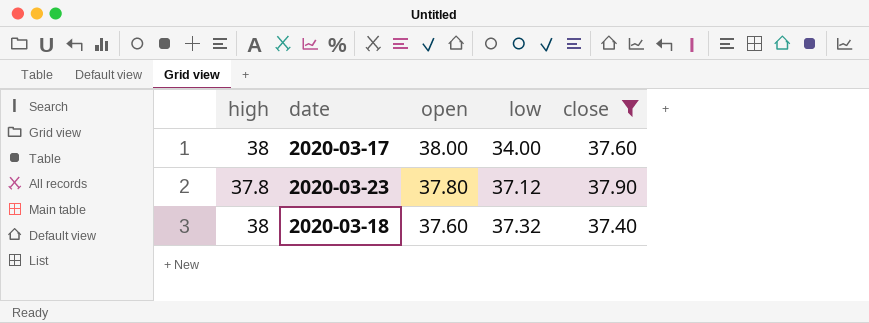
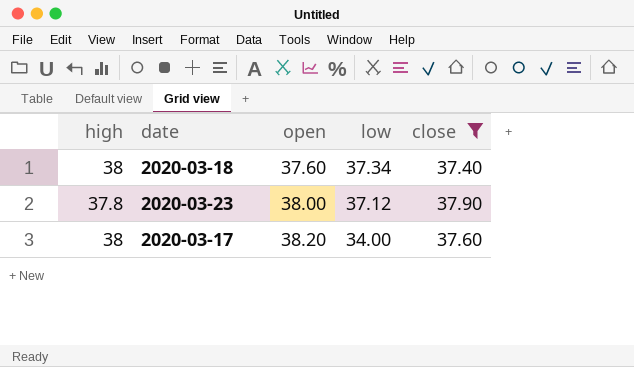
row order: open descending -> open ascending
2020-03-18 | low: 37.32 -> 37.34
2020-03-23 | open: 37.80 -> 38.00
2020-03-17 | open: 38.00 -> 38.20

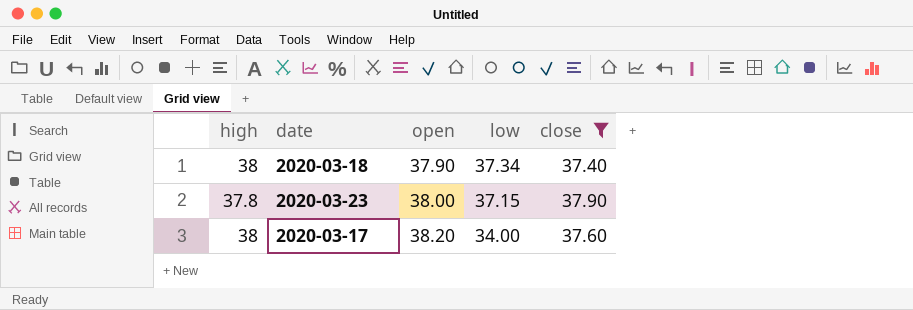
2020-03-18 | open: 37.60 -> 37.90
2020-03-23 | low: 37.12 -> 37.15

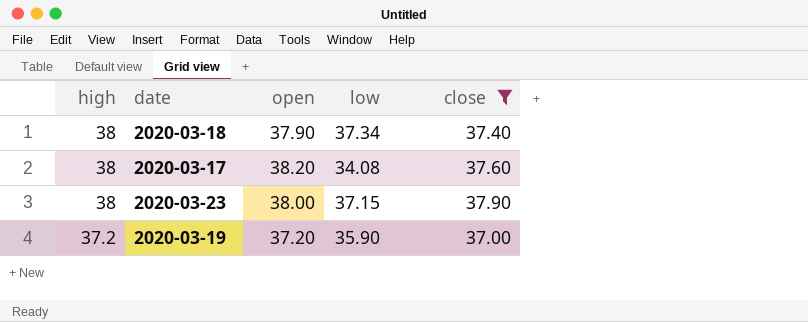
row order: open ascending -> high descending
2020-03-17 | low: 34.00 -> 34.08
2020-03-23 | high: 37.8 -> 38
row 2020-03-19: none -> 37.2 | 37.20 | 35.90 | 37.00

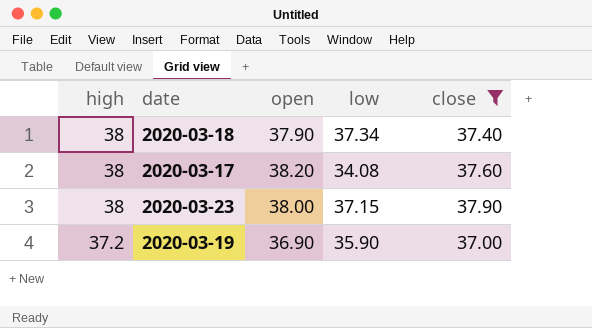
2020-03-19 | open: 37.20 -> 36.90

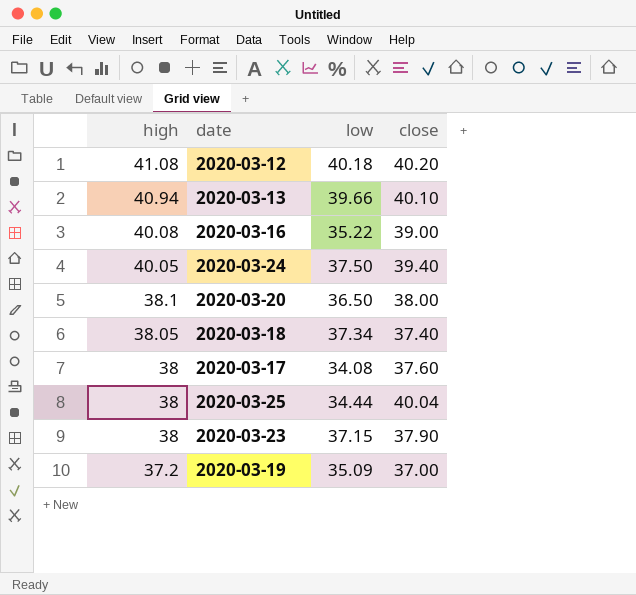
filter: close <= 37.90 -> none
column open | position: 3 -> none
2020-03-18 | high: 38 -> 38.05
2020-03-19 | low: 35.90 -> 35.09

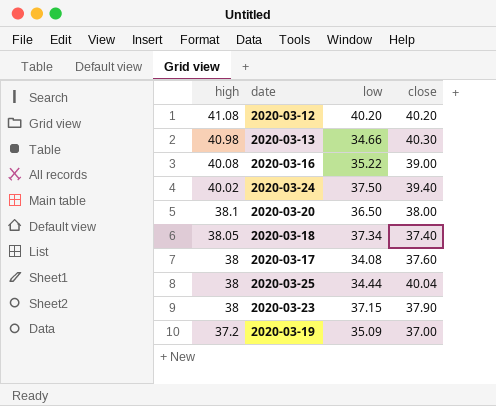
2020-03-12 | low: 40.18 -> 40.20
2020-03-13 | high: 40.94 -> 40.98
2020-03-13 | low: 39.66 -> 34.66
2020-03-13 | close: 40.10 -> 40.30
2020-03-24 | high: 40.05 -> 40.02

